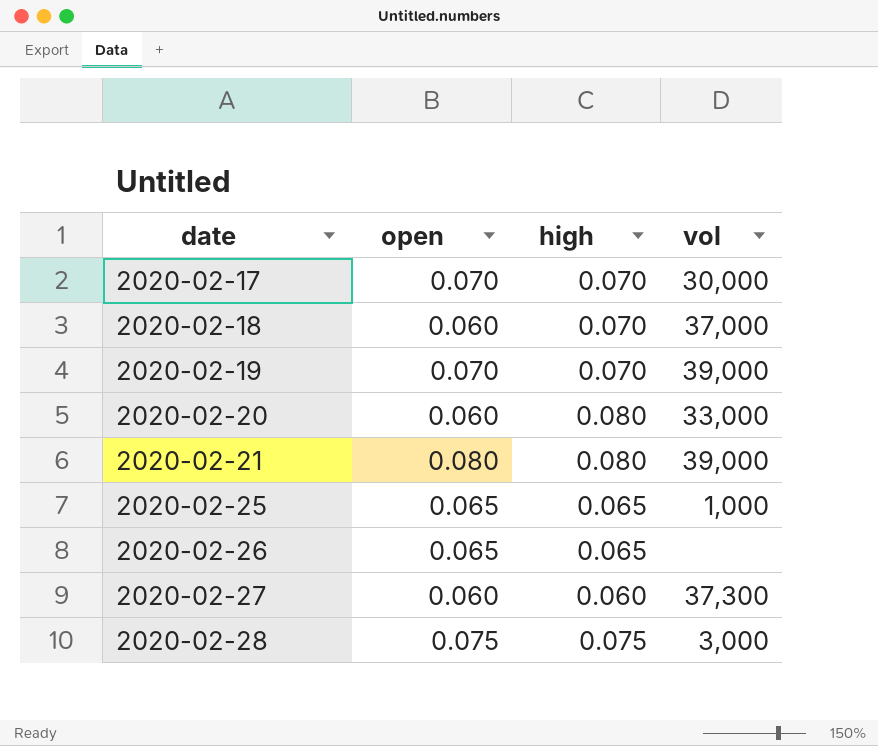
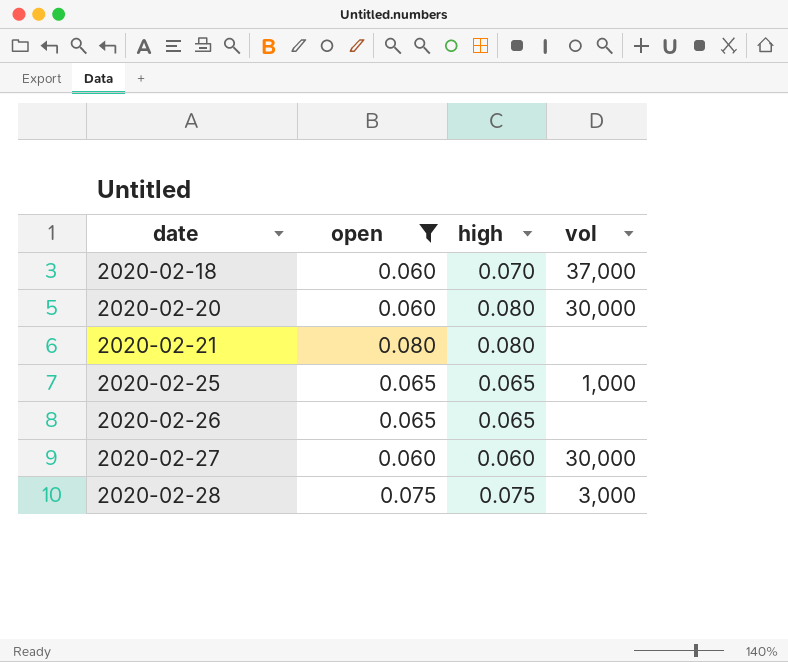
filter: none -> open != 0.070
2020-02-20 | vol: 33,000 -> 30,000
2020-02-21 | vol: 39,000 -> none
2020-02-27 | vol: 37,300 -> 30,000

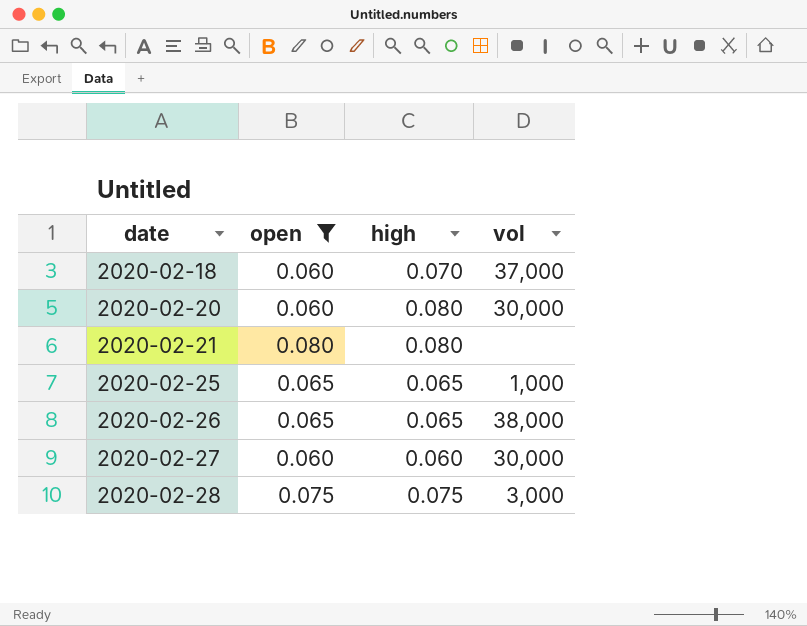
2020-02-26 | vol: none -> 38,000

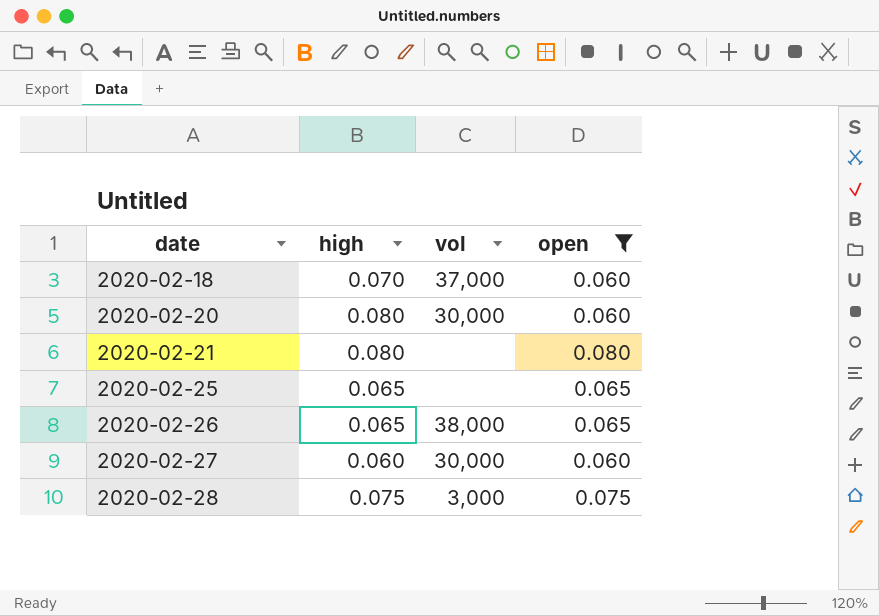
column open | position: 2 -> 4
2020-02-25 | vol: 1,000 -> none

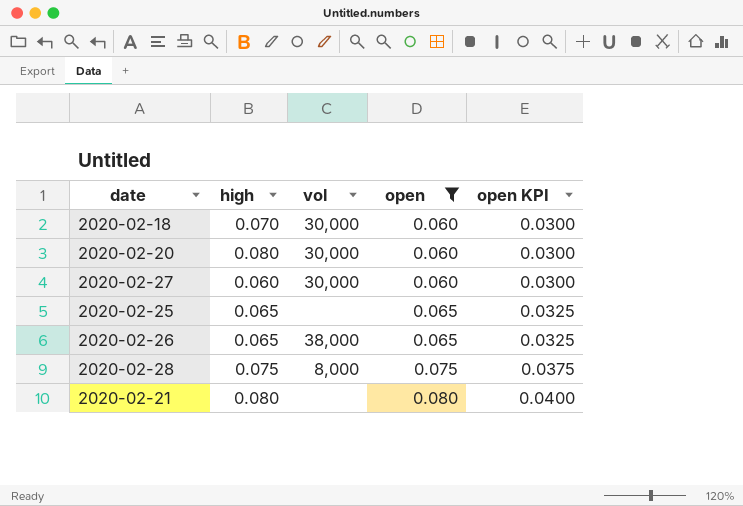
row order: date ascending -> open ascending
column open KPI | formula: none -> [open] * 0.5
2020-02-18 | vol: 37,000 -> 30,000
2020-02-28 | vol: 3,000 -> 8,000

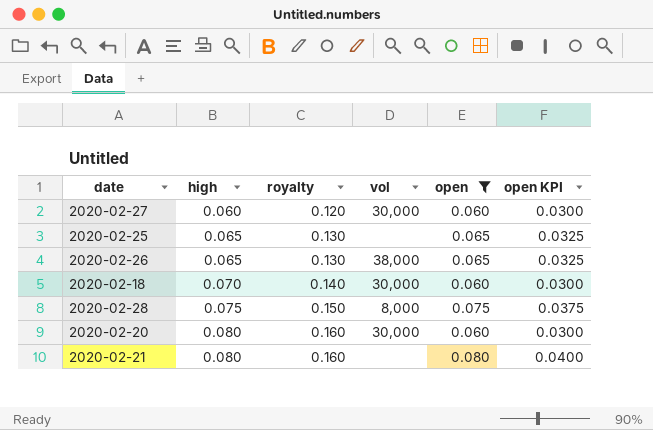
row order: open ascending -> high ascending
column royalty | formula: none -> [high] * 2

